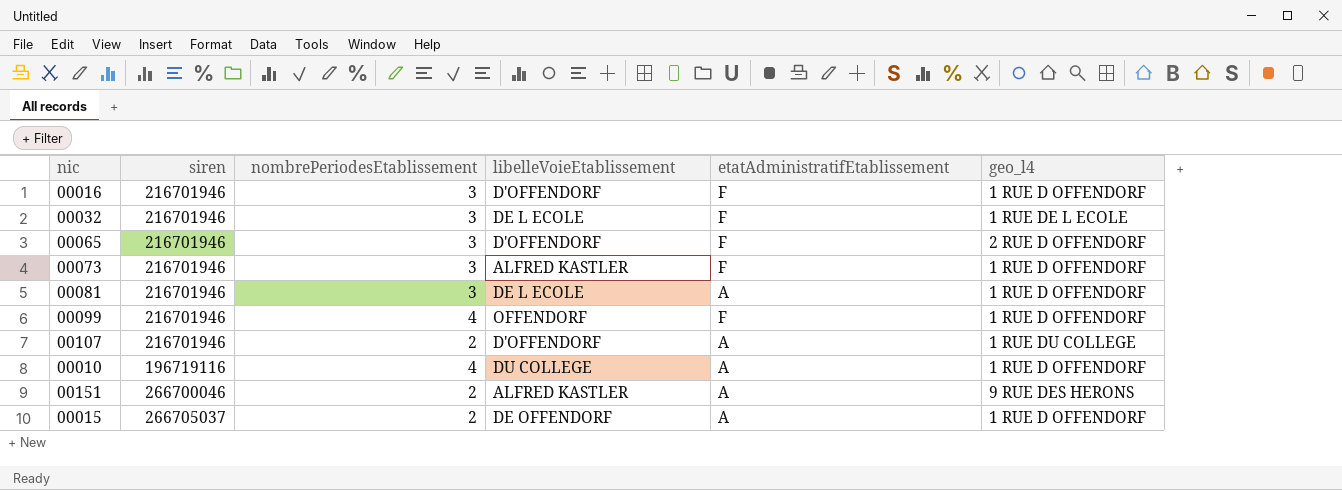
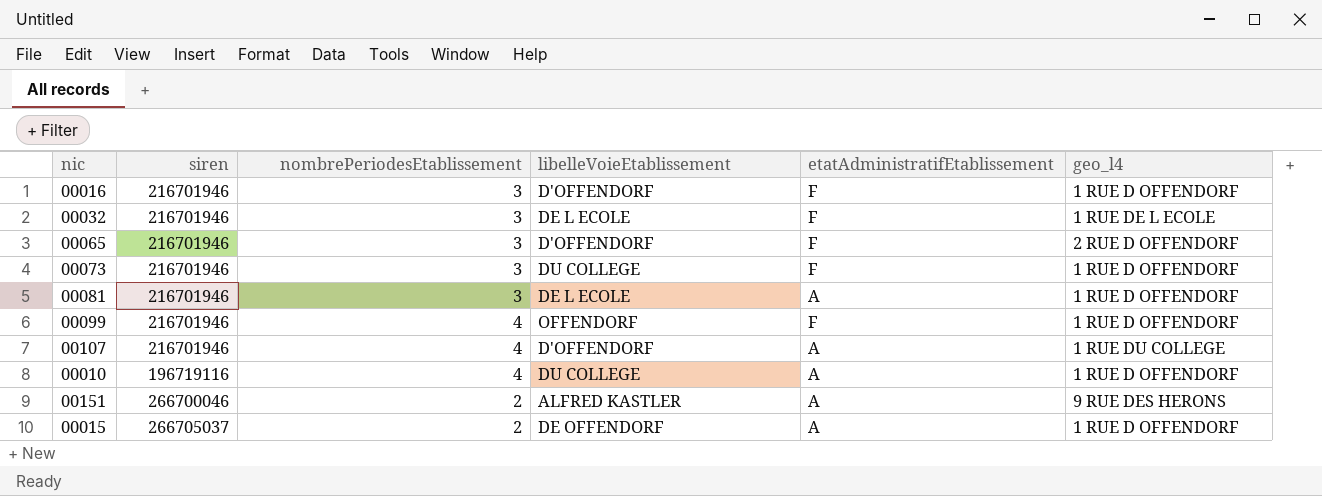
00073 | libelleVoieEtablissement: ALFRED KASTLER -> DU COLLEGE
00107 | nombrePeriodesEtablissement: 2 -> 4

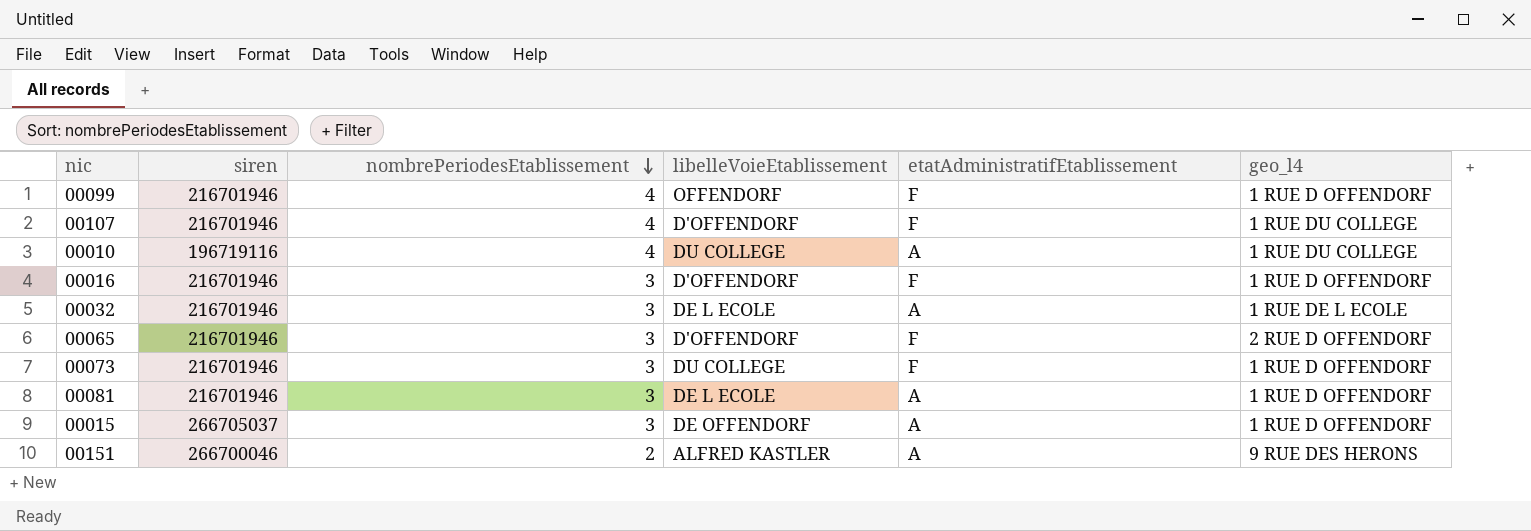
row order: none -> nombrePeriodesEtablissement descending
00107 | etatAdministratifEtablissement: A -> F
00010 | geo_l4: 1 RUE D OFFENDORF -> 1 RUE DU COLLEGE
00032 | etatAdministratifEtablissement: F -> A
00015 | nombrePeriodesEtablissement: 2 -> 3

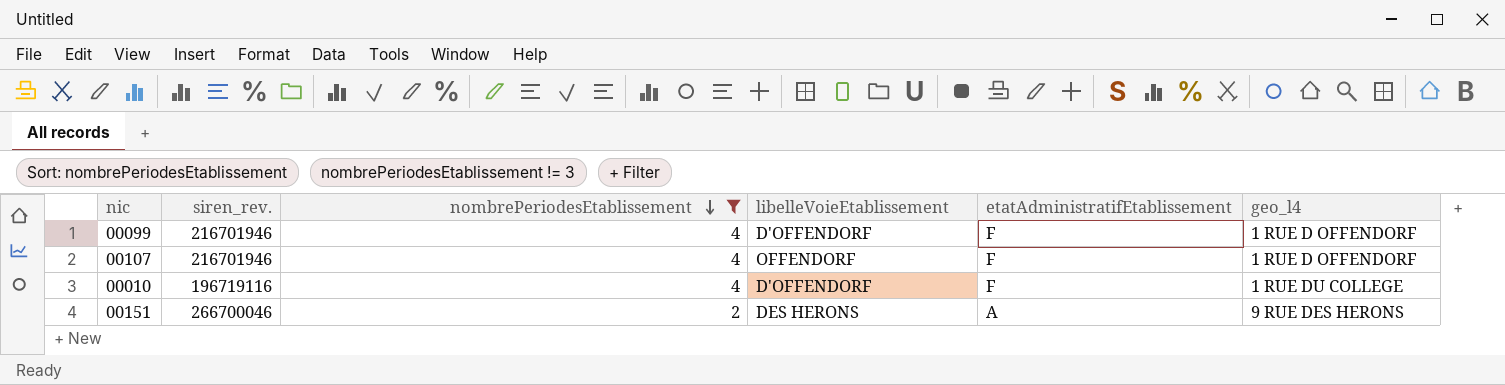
filter: none -> nombrePeriodesEtablissement != 3
column name: siren -> siren_rev.
00099 | libelleVoieEtablissement: OFFENDORF -> D'OFFENDORF
00107 | libelleVoieEtablissement: D'OFFENDORF -> OFFENDORF
00107 | geo_l4: 1 RUE DU COLLEGE -> 1 RUE D OFFENDORF
00010 | libelleVoieEtablissement: DU COLLEGE -> D'OFFENDORF
00010 | etatAdministratifEtablissement: A -> F
00151 | libelleVoieEtablissement: ALFRED KASTLER -> DES HERONS

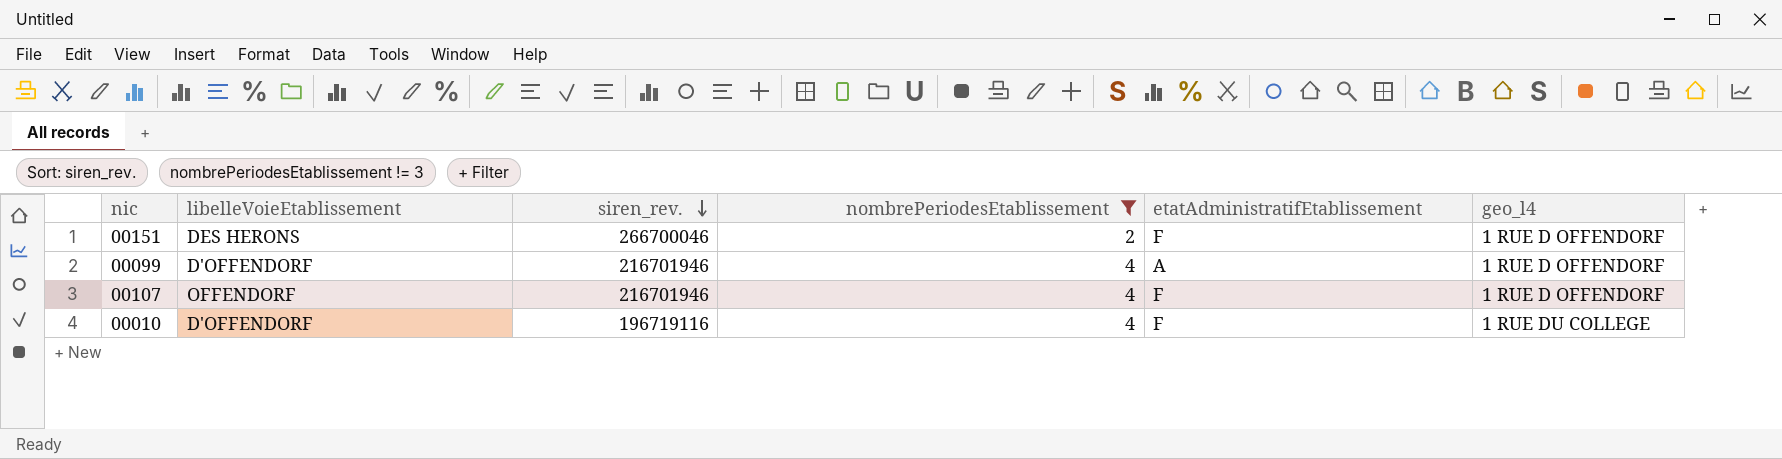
row order: nombrePeriodesEtablissement descending -> siren_rev. descending
column libelleVoieEtablissement | position: 4 -> 2
00151 | etatAdministratifEtablissement: A -> F
00151 | geo_l4: 9 RUE DES HERONS -> 1 RUE D OFFENDORF
00099 | etatAdministratifEtablissement: F -> A

